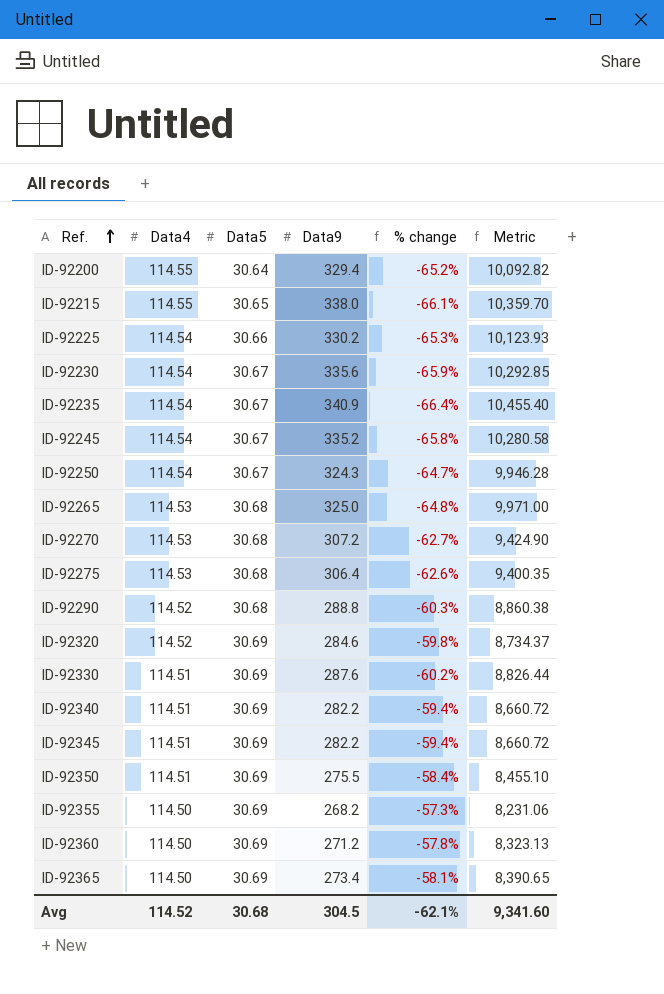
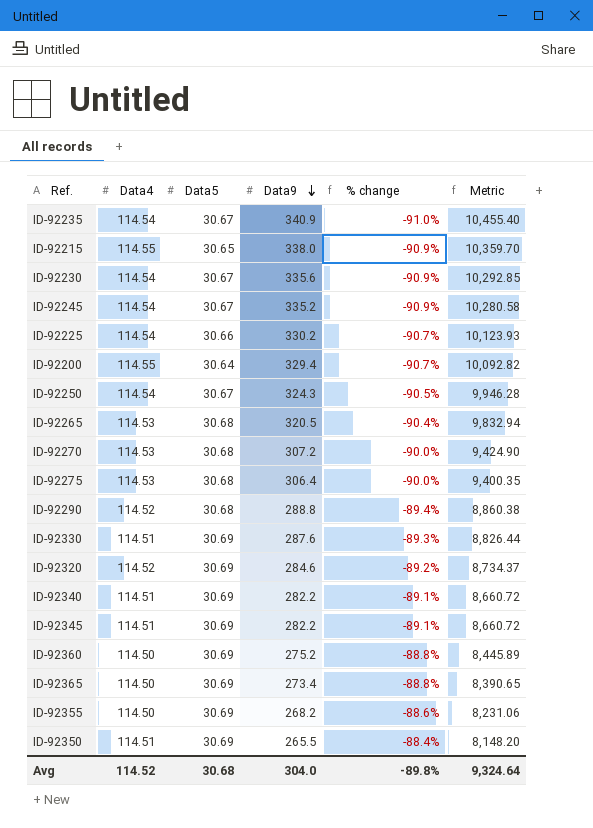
row order: Ref. ascending -> Data9 descending
column % change | formula: ([Data4] - [Data9]) / [Data9] -> ([Data5] - [Data9]) / [Data9]
ID-92265 | Data9: 325.0 -> 320.5
ID-92265 | Metric: 9,971.00 -> 9,832.94
ID-92360 | Data9: 271.2 -> 275.2
ID-92360 | Metric: 8,323.13 -> 8,445.89
ID-92350 | Data9: 275.5 -> 265.5
ID-92350 | Metric: 8,455.10 -> 8,148.20
Avg | Data9: 304.5 -> 304.0
Avg | % change: -62.1% -> -89.8%
Avg | Metric: 9,341.60 -> 9,324.64

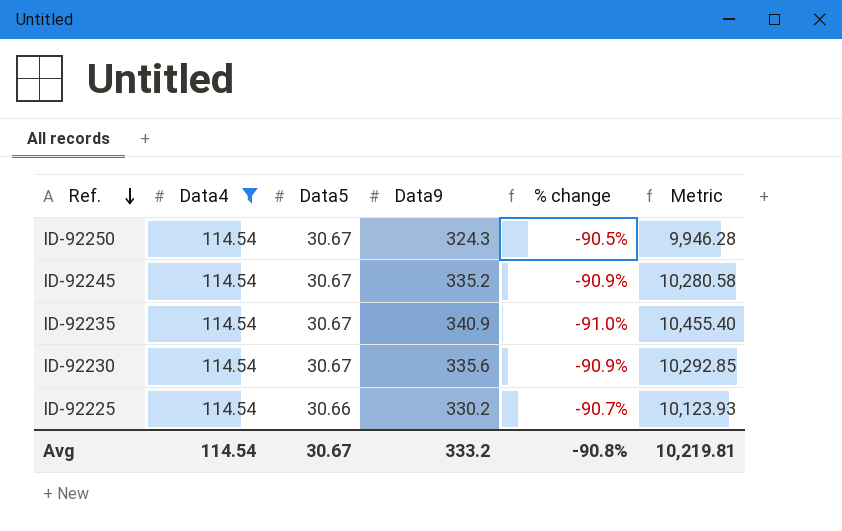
filter: none -> Data4 = 114.54
row order: Data9 descending -> Ref. descending
Avg | Data4: 114.52 -> 114.54
Avg | Data5: 30.68 -> 30.67
Avg | Data9: 304.0 -> 333.2
Avg | % change: -89.8% -> -90.8%
Avg | Metric: 9,324.64 -> 10,219.81

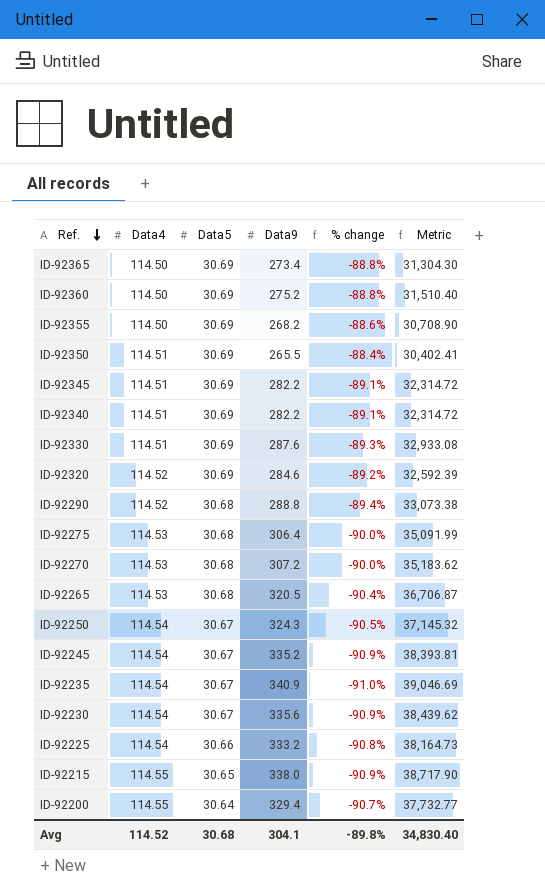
filter: Data4 = 114.54 -> none
column Metric | formula: [Data5] * [Data9] -> [Data4] * [Data9]
ID-92225 | Data9: 330.2 -> 333.2
ID-92225 | % change: -90.7% -> -90.8%
Avg | Data4: 114.54 -> 114.52
Avg | Data5: 30.67 -> 30.68
Avg | Data9: 333.2 -> 304.1
Avg | % change: -90.8% -> -89.8%
Avg | Metric: 10,219.81 -> 34,830.40

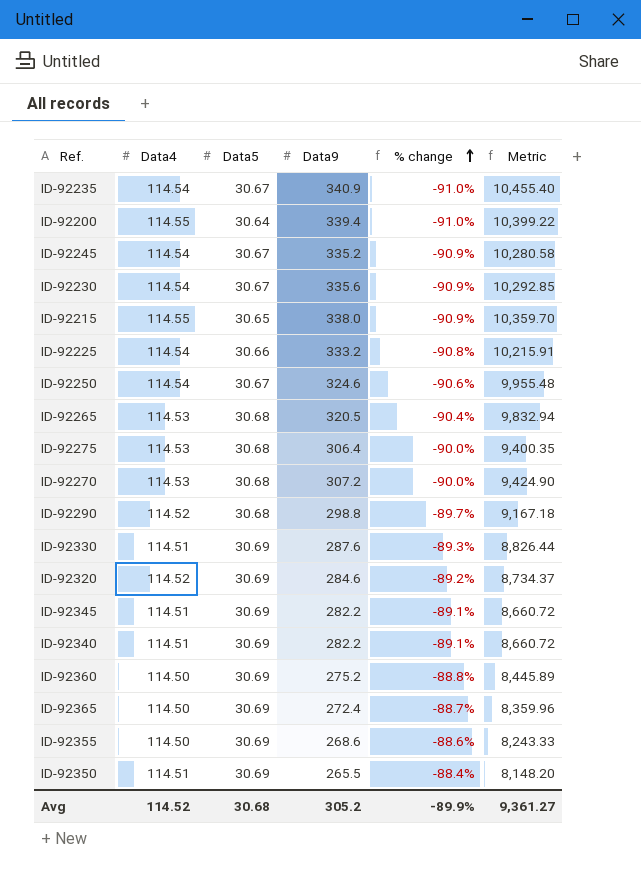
row order: Ref. descending -> % change ascending
column Metric | formula: [Data4] * [Data9] -> [Data5] * [Data9]
ID-92200 | Data9: 329.4 -> 339.4
ID-92200 | % change: -90.7% -> -91.0%
ID-92250 | Data9: 324.3 -> 324.6
ID-92250 | % change: -90.5% -> -90.6%
ID-92290 | Data9: 288.8 -> 298.8
ID-92290 | % change: -89.4% -> -89.7%
ID-92365 | Data9: 273.4 -> 272.4
ID-92365 | % change: -88.8% -> -88.7%
ID-92355 | Data9: 268.2 -> 268.6
Avg | Data9: 304.1 -> 305.2
Avg | % change: -89.8% -> -89.9%
Avg | Metric: 34,830.40 -> 9,361.27

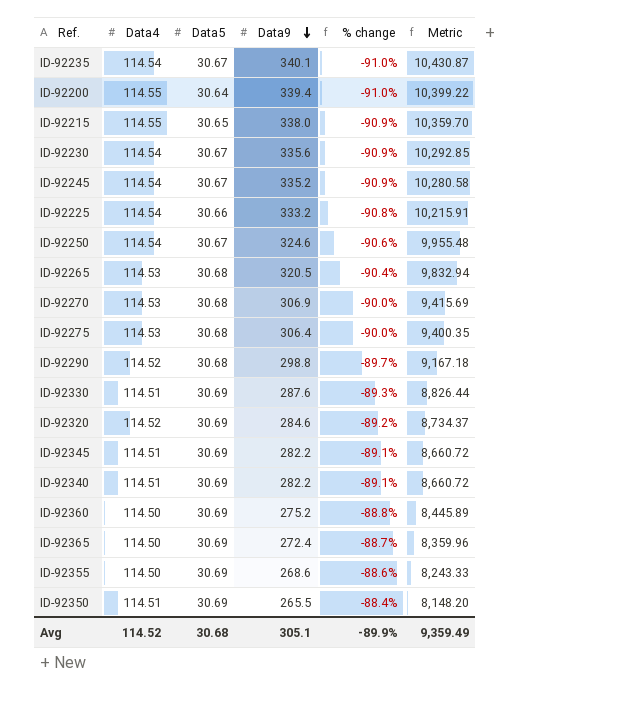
row order: % change ascending -> Data9 descending
ID-92235 | Data9: 340.9 -> 340.1
ID-92235 | Metric: 10,455.40 -> 10,430.87
ID-92270 | Data9: 307.2 -> 306.9
ID-92270 | Metric: 9,424.90 -> 9,415.69
Avg | Data9: 305.2 -> 305.1
Avg | Metric: 9,361.27 -> 9,359.49

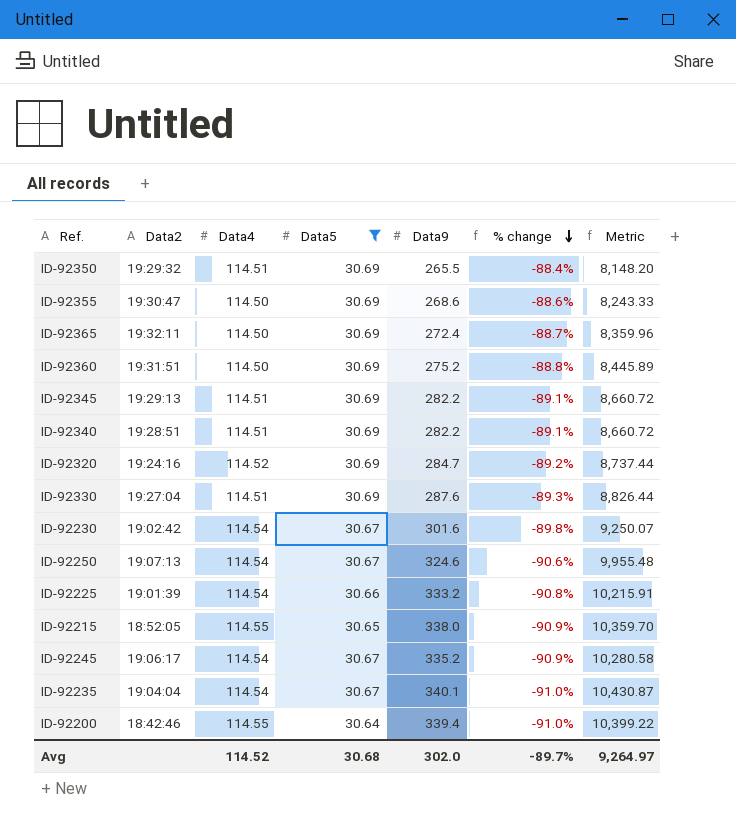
filter: none -> Data5 != 30.68
row order: Data9 descending -> % change descending
column Data2 | position: none -> 2
ID-92320 | Data9: 284.6 -> 284.7
ID-92320 | Metric: 8,734.37 -> 8,737.44
ID-92230 | Data9: 335.6 -> 301.6
ID-92230 | % change: -90.9% -> -89.8%
ID-92230 | Metric: 10,292.85 -> 9,250.07
Avg | Data9: 305.1 -> 302.0
Avg | % change: -89.9% -> -89.7%
Avg | Metric: 9,359.49 -> 9,264.97

